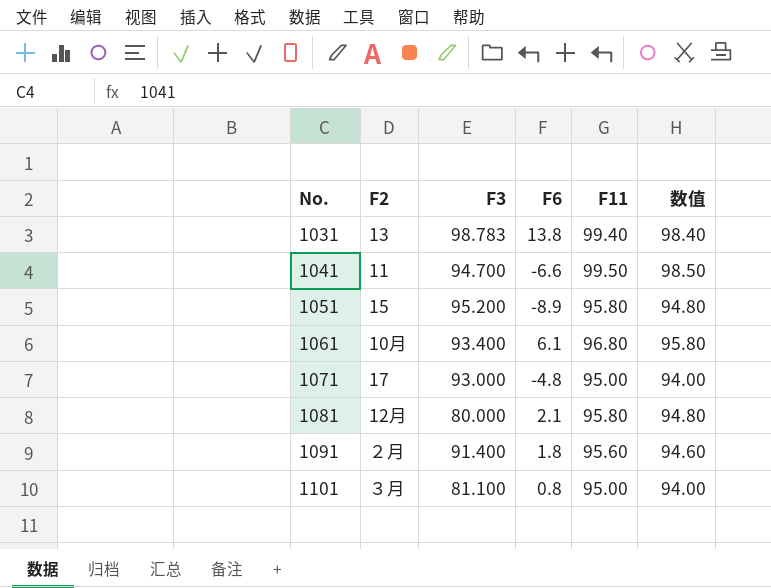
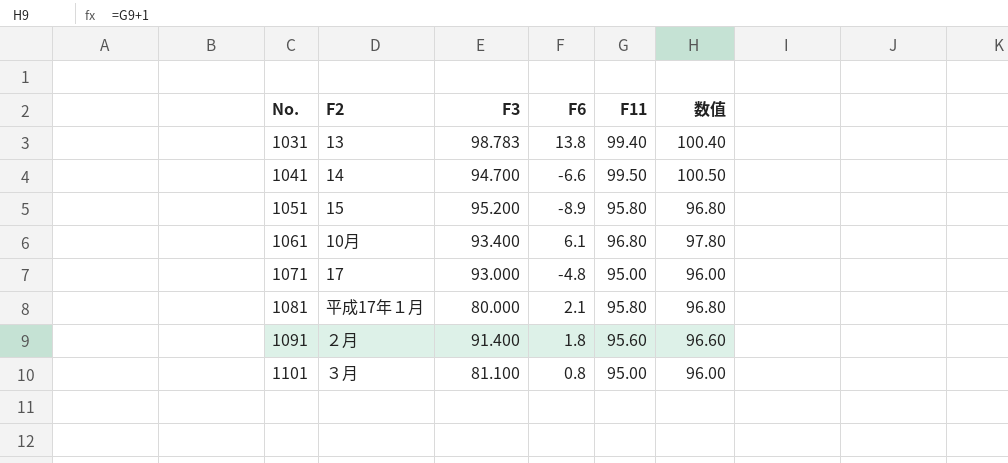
column 数值 | formula: [F11] - 1 -> [F11] + 1
1041 | F2: 11 -> 14
1081 | F2: 12月 -> 平成17年１月

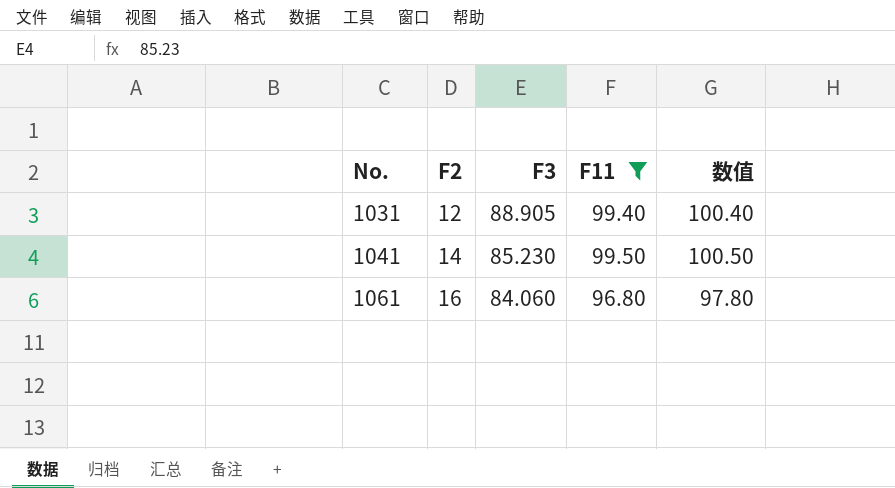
filter: none -> F11 >= 96.80
column F6 | position: 4 -> none
1031 | F2: 13 -> 12
1031 | F3: 98.783 -> 88.905
1041 | F3: 94.700 -> 85.230
1061 | F2: 10月 -> 16
1061 | F3: 93.400 -> 84.060

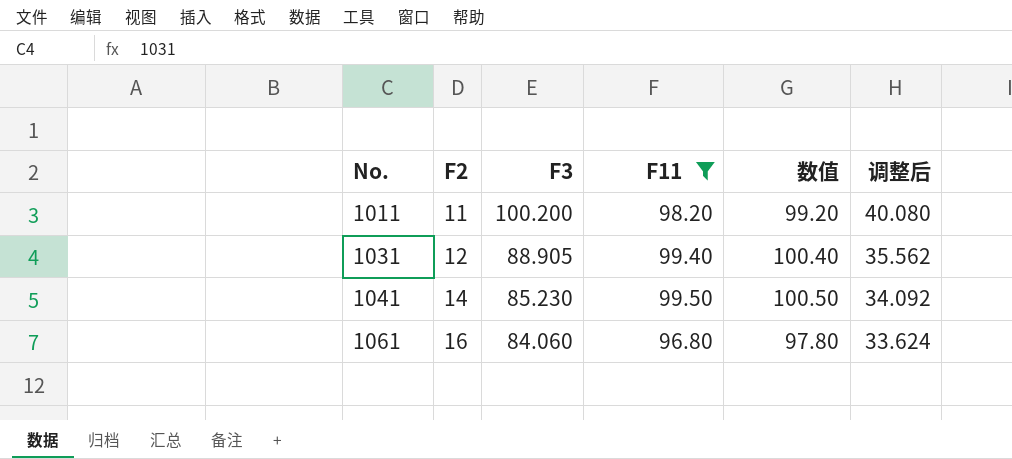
column 调整后 | formula: none -> [F3] * 0.4
row 1011: none -> 11 | 100.200 | 98.20 | 99.20 | 40.080

